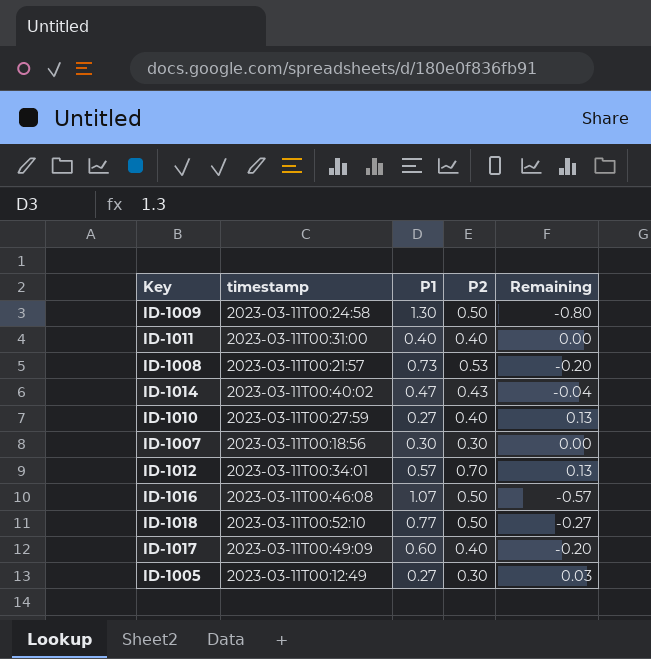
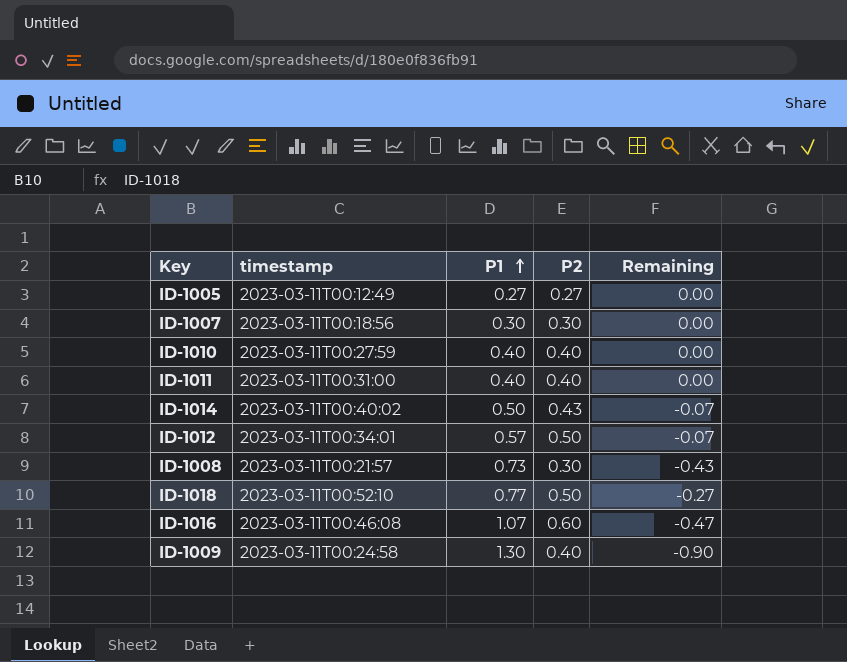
row order: none -> P1 ascending
row ID-1017: 2023-03-11T00:49:09 | 0.60 | 0.40 | -0.20 -> none
ID-1005 | P2: 0.30 -> 0.27
ID-1005 | Remaining: 0.03 -> 0.00
ID-1010 | P1: 0.27 -> 0.40
ID-1010 | Remaining: 0.13 -> 0.00
ID-1014 | P1: 0.47 -> 0.50
ID-1014 | Remaining: -0.04 -> -0.07
ID-1012 | P2: 0.70 -> 0.50
ID-1012 | Remaining: 0.13 -> -0.07
ID-1008 | P2: 0.53 -> 0.30
ID-1008 | Remaining: -0.20 -> -0.43
ID-1016 | P2: 0.50 -> 0.60
ID-1016 | Remaining: -0.57 -> -0.47
ID-1009 | P2: 0.50 -> 0.40
ID-1009 | Remaining: -0.80 -> -0.90

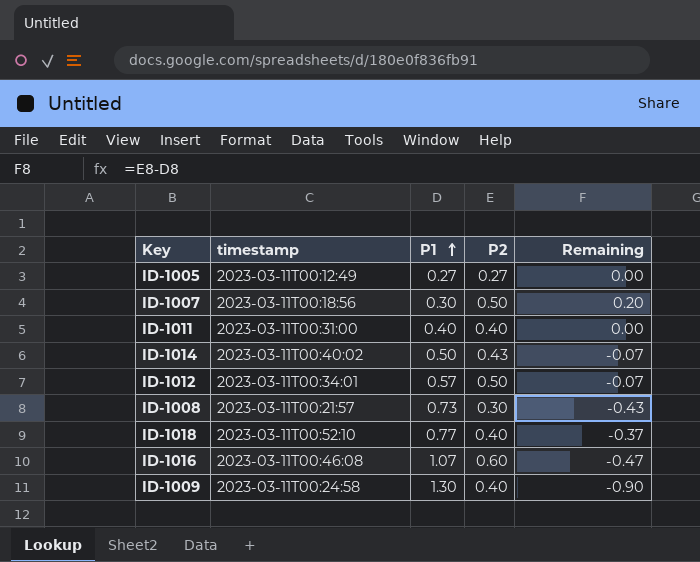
row ID-1010: 2023-03-11T00:27:59 | 0.40 | 0.40 | 0.00 -> none
ID-1007 | P2: 0.30 -> 0.50
ID-1007 | Remaining: 0.00 -> 0.20
ID-1018 | P2: 0.50 -> 0.40
ID-1018 | Remaining: -0.27 -> -0.37

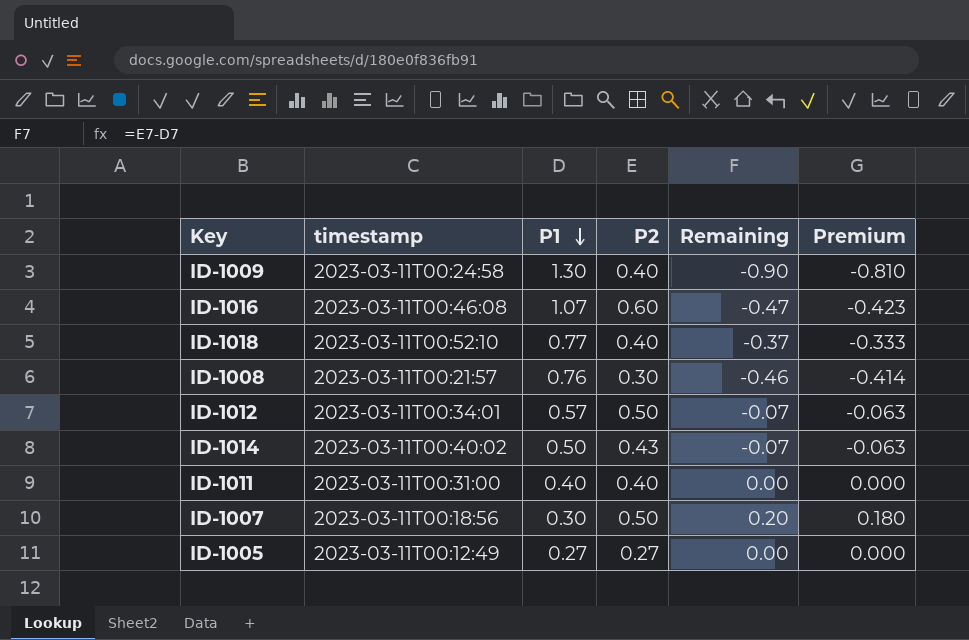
row order: P1 ascending -> P1 descending
column Premium | formula: none -> [Remaining] * 0.9
ID-1008 | P1: 0.73 -> 0.76
ID-1008 | Remaining: -0.43 -> -0.46

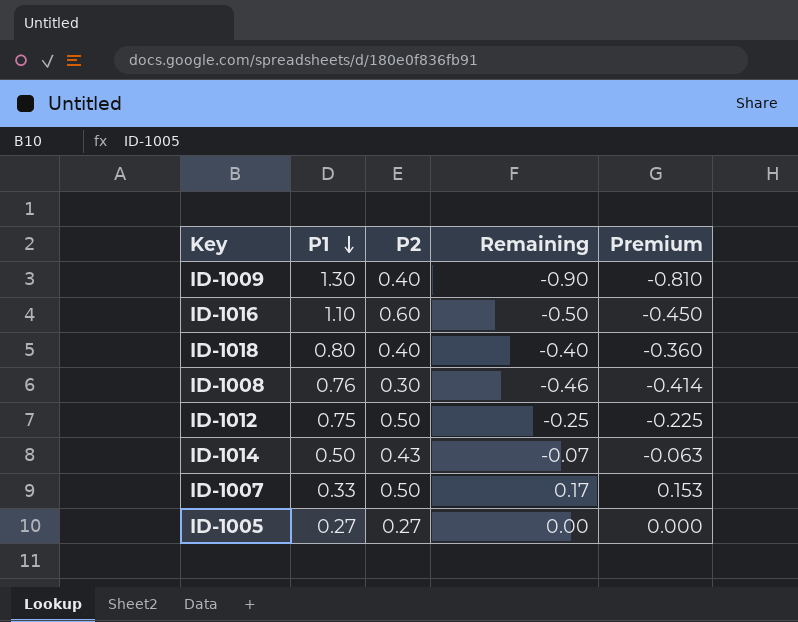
column timestamp | position: 2 -> none
row ID-1011: 2023-03-11T00:31:00 | 0.40 | 0.40 | 0.00 | 0.000 -> none
ID-1016 | P1: 1.07 -> 1.10
ID-1016 | Remaining: -0.47 -> -0.50
ID-1016 | Premium: -0.423 -> -0.450
ID-1018 | P1: 0.77 -> 0.80
ID-1018 | Remaining: -0.37 -> -0.40
ID-1018 | Premium: -0.333 -> -0.360
ID-1012 | P1: 0.57 -> 0.75
ID-1012 | Remaining: -0.07 -> -0.25
ID-1012 | Premium: -0.063 -> -0.225
ID-1007 | P1: 0.30 -> 0.33
ID-1007 | Remaining: 0.20 -> 0.17
ID-1007 | Premium: 0.180 -> 0.153

